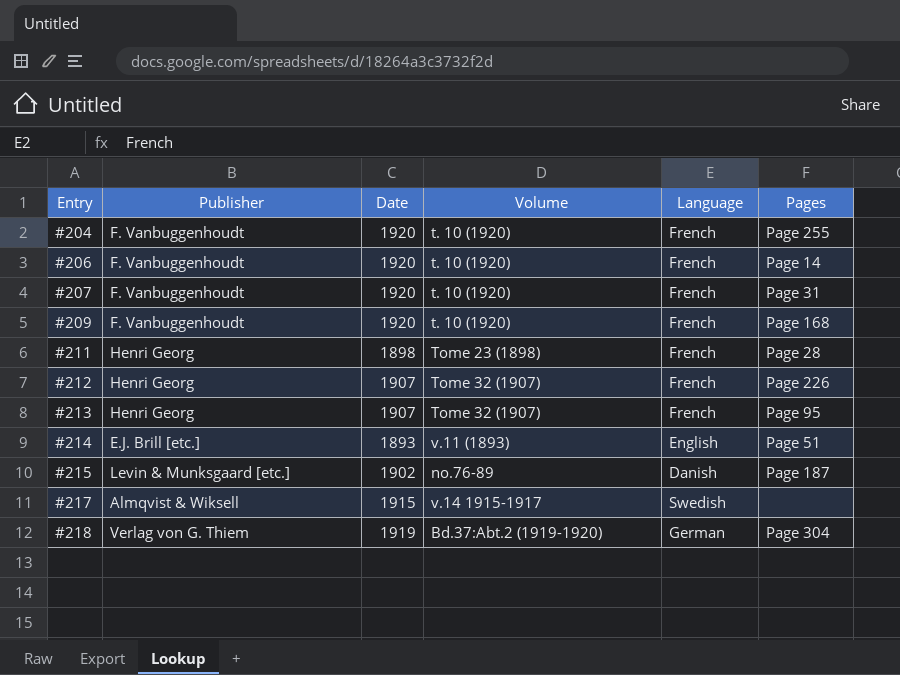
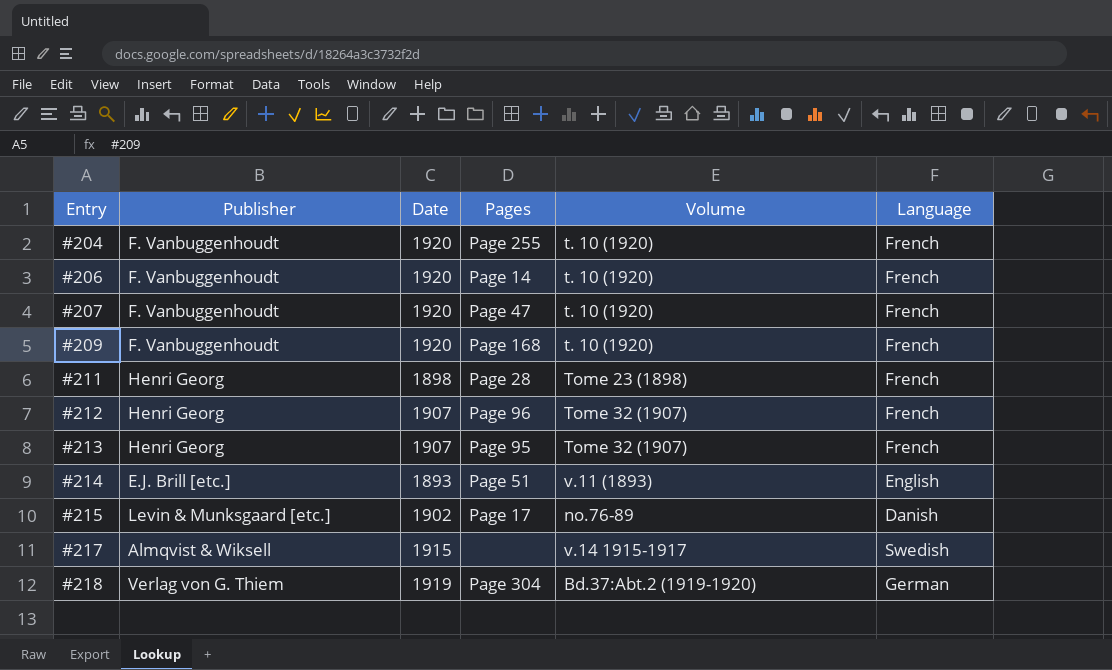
column Pages | position: 6 -> 4
#207 | Pages: Page 31 -> Page 47
#212 | Pages: Page 226 -> Page 96
#215 | Pages: Page 187 -> Page 17

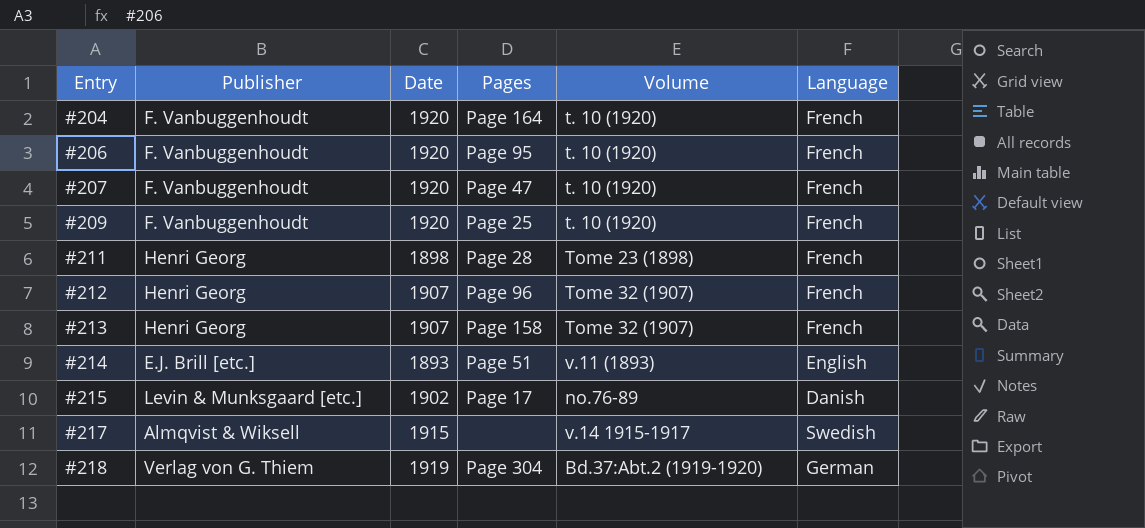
#204 | Pages: Page 255 -> Page 164
#206 | Pages: Page 14 -> Page 95
#209 | Pages: Page 168 -> Page 25
#213 | Pages: Page 95 -> Page 158

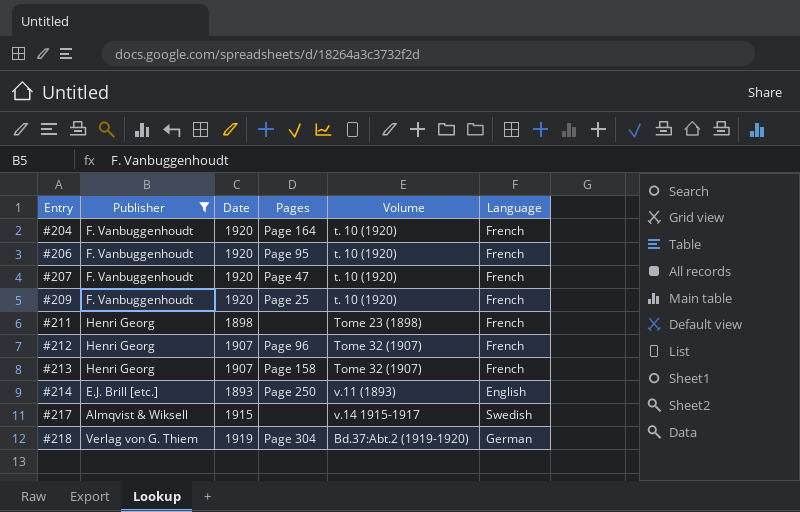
filter: none -> Publisher != Levin & Munksgaard [etc.]
#211 | Pages: Page 28 -> none
#214 | Pages: Page 51 -> Page 250

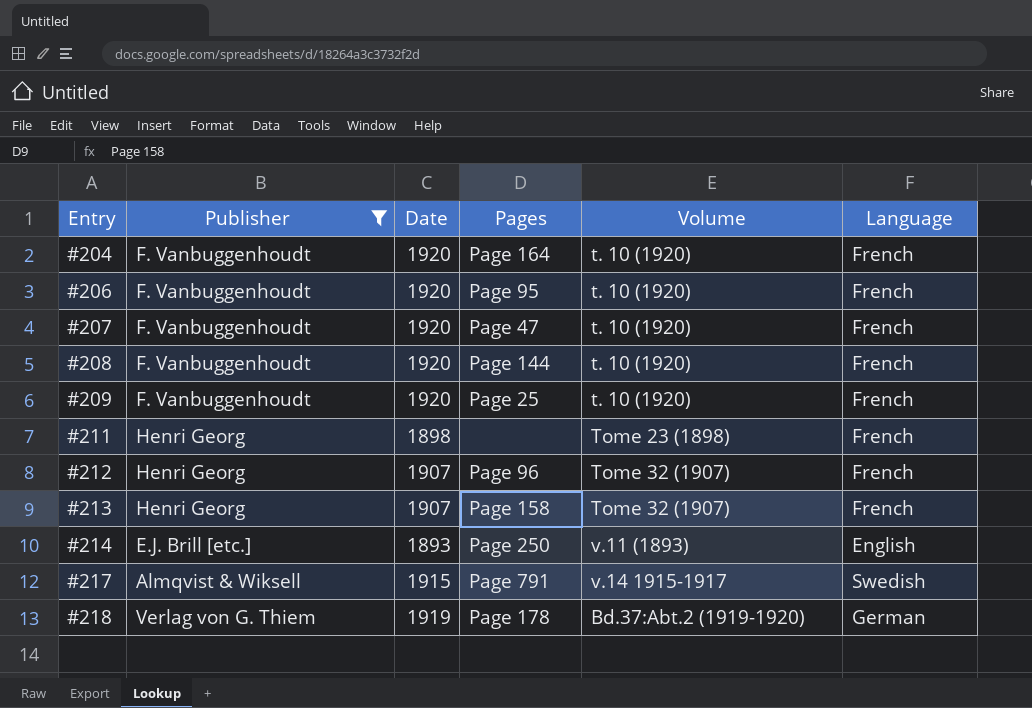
row #208: none -> F. Vanbuggenhoudt | 1920 | Page 144 | t. 10 (1920) | French
#217 | Pages: none -> Page 791
#218 | Pages: Page 304 -> Page 178

